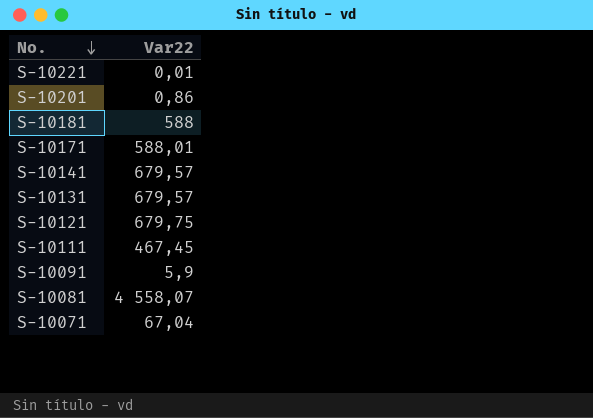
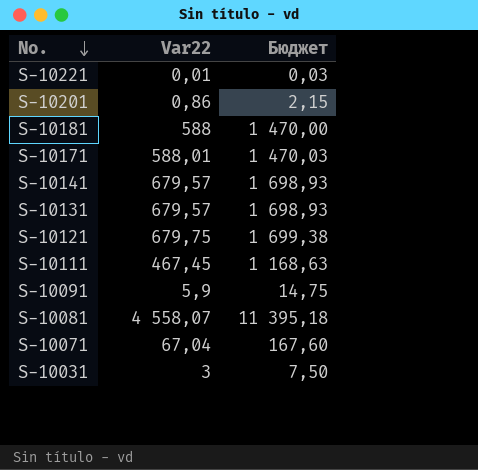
column Бюджет | formula: none -> [Var22] * 2,5
row S-10031: none -> 3 | 7,50

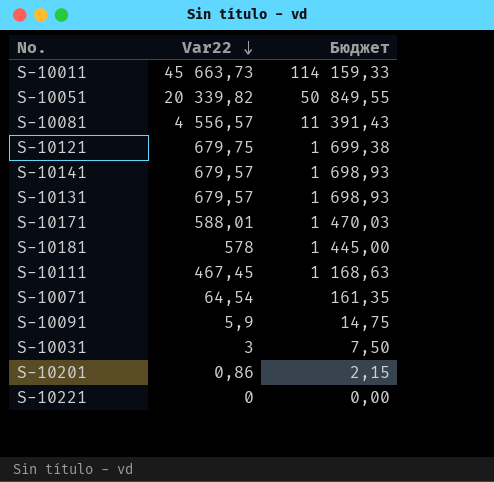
row order: No. descending -> Var22 descending
row S-10011: none -> 45 663,73 | 114 159,33
row S-10051: none -> 20 339,82 | 50 849,55
S-10081 | Var22: 4 558,07 -> 4 556,57
S-10081 | Бюджет: 11 395,18 -> 11 391,43
S-10181 | Var22: 588 -> 578
S-10181 | Бюджет: 1 470,00 -> 1 445,00
S-10071 | Var22: 67,04 -> 64,54
S-10071 | Бюджет: 167,60 -> 161,35
S-10221 | Var22: 0,01 -> 0
S-10221 | Бюджет: 0,03 -> 0,00

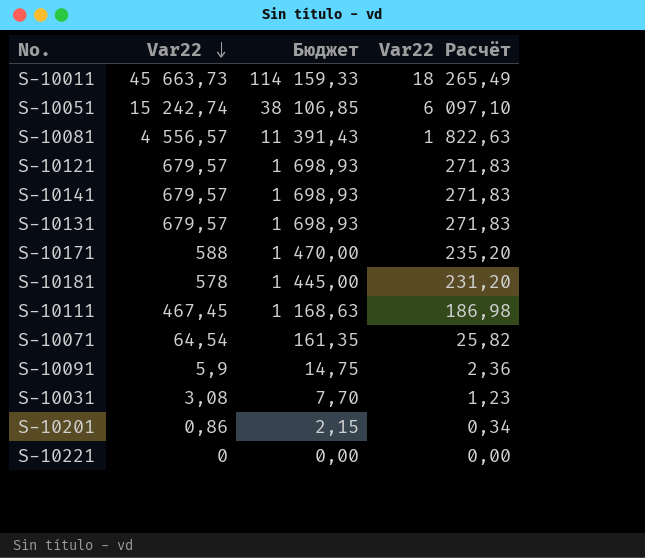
column Var22 Расчёт | formula: none -> [Var22] * 0,4
S-10051 | Var22: 20 339,82 -> 15 242,74
S-10051 | Бюджет: 50 849,55 -> 38 106,85
S-10121 | Var22: 679,75 -> 679,57
S-10121 | Бюджет: 1 699,38 -> 1 698,93
S-10171 | Var22: 588,01 -> 588
S-10171 | Бюджет: 1 470,03 -> 1 470,00
S-10031 | Var22: 3 -> 3,08
S-10031 | Бюджет: 7,50 -> 7,70

